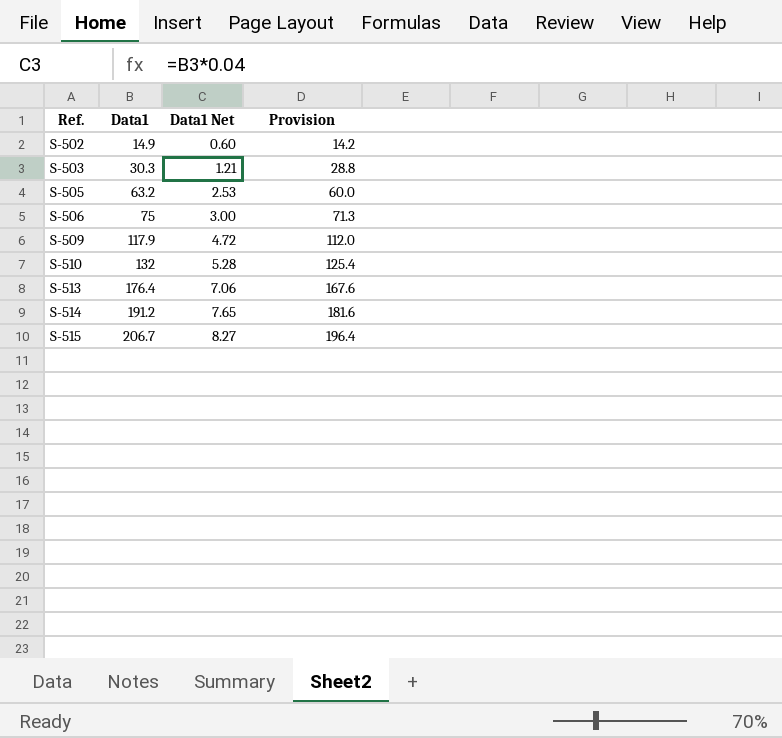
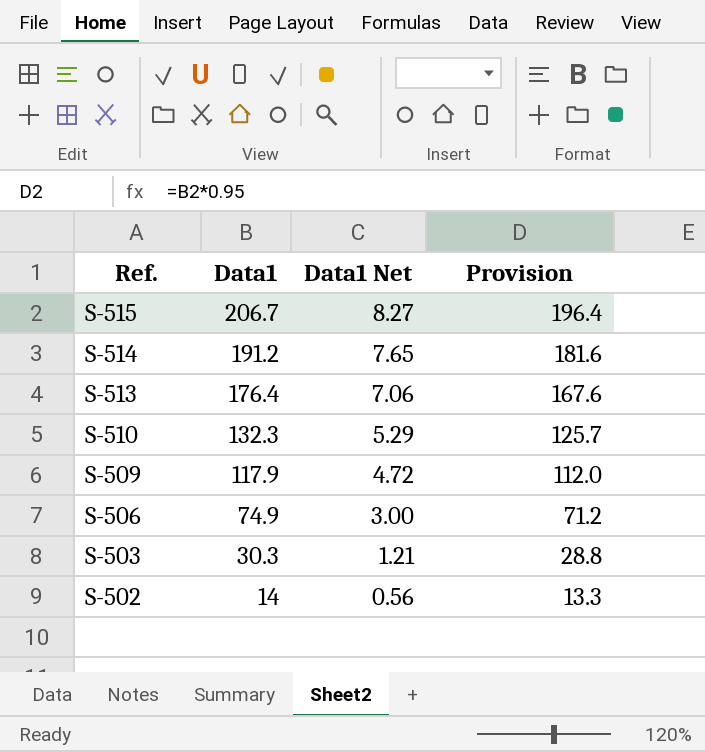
row order: Ref. ascending -> Ref. descending
row S-505: 63.2 | 2.53 | 60.0 -> none
S-510 | Data1: 132 -> 132.3
S-510 | Data1 Net: 5.28 -> 5.29
S-510 | Provision: 125.4 -> 125.7
S-506 | Data1: 75 -> 74.9
S-506 | Provision: 71.3 -> 71.2
S-502 | Data1: 14.9 -> 14
S-502 | Data1 Net: 0.60 -> 0.56
S-502 | Provision: 14.2 -> 13.3

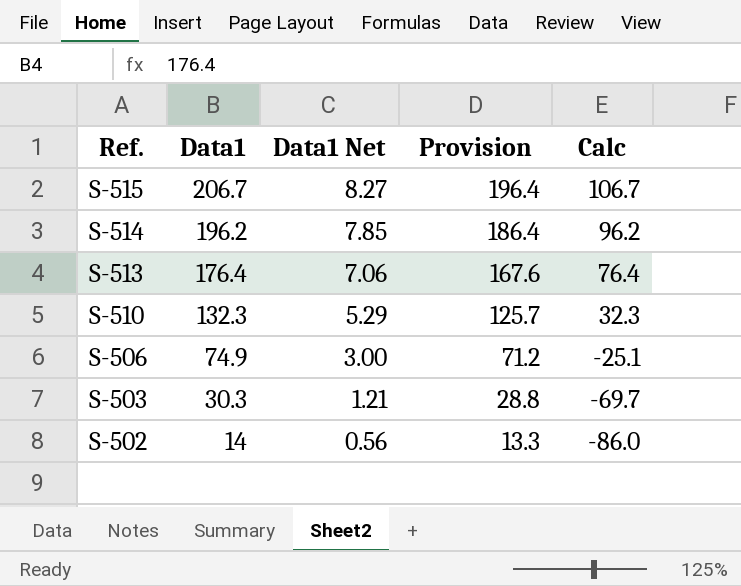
column Calc | formula: none -> [Data1] - 100
row S-509: 117.9 | 4.72 | 112.0 -> none
S-514 | Data1: 191.2 -> 196.2
S-514 | Data1 Net: 7.65 -> 7.85
S-514 | Provision: 181.6 -> 186.4

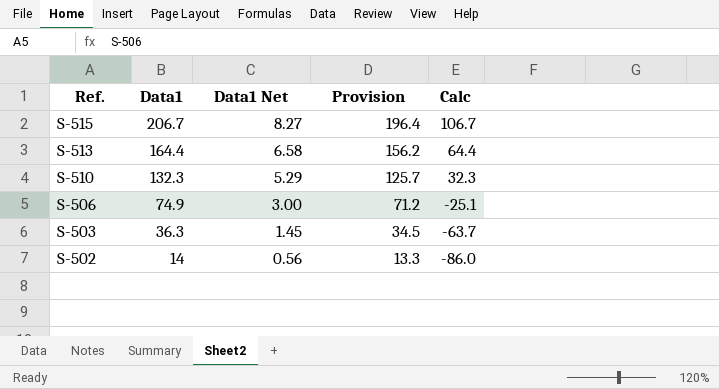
row S-514: 196.2 | 7.85 | 186.4 | 96.2 -> none
S-513 | Data1: 176.4 -> 164.4
S-513 | Data1 Net: 7.06 -> 6.58
S-513 | Provision: 167.6 -> 156.2
S-513 | Calc: 76.4 -> 64.4
S-503 | Data1: 30.3 -> 36.3
S-503 | Data1 Net: 1.21 -> 1.45
S-503 | Provision: 28.8 -> 34.5
S-503 | Calc: -69.7 -> -63.7

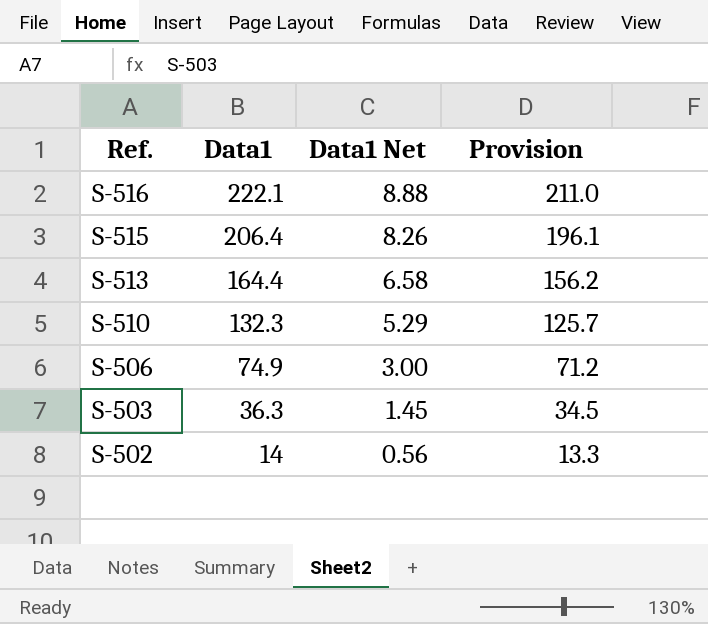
column Calc | formula: [Data1] - 100 -> none
row S-516: none -> 222.1 | 8.88 | 211.0
S-515 | Data1: 206.7 -> 206.4
S-515 | Data1 Net: 8.27 -> 8.26
S-515 | Provision: 196.4 -> 196.1

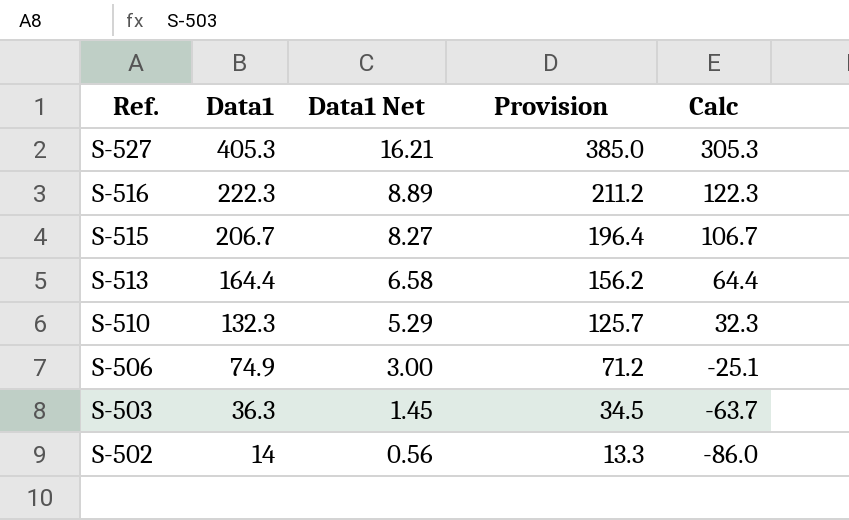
column Calc | formula: none -> [Data1] - 100
row S-527: none -> 405.3 | 16.21 | 385.0 | 305.3
S-516 | Data1: 222.1 -> 222.3
S-516 | Data1 Net: 8.88 -> 8.89
S-516 | Provision: 211.0 -> 211.2
S-515 | Data1: 206.4 -> 206.7
S-515 | Data1 Net: 8.26 -> 8.27
S-515 | Provision: 196.1 -> 196.4

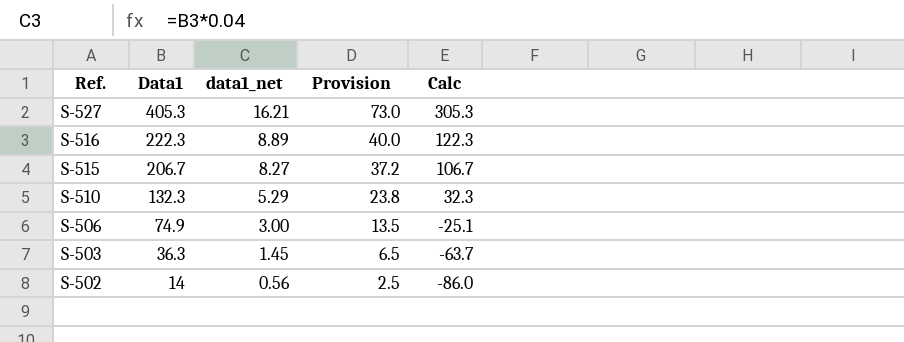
column name: Data1 Net -> data1_net
column Provision | formula: [Data1] * 0.95 -> [Data1] * 0.18
row S-513: 164.4 | 6.58 | 156.2 | 64.4 -> none

